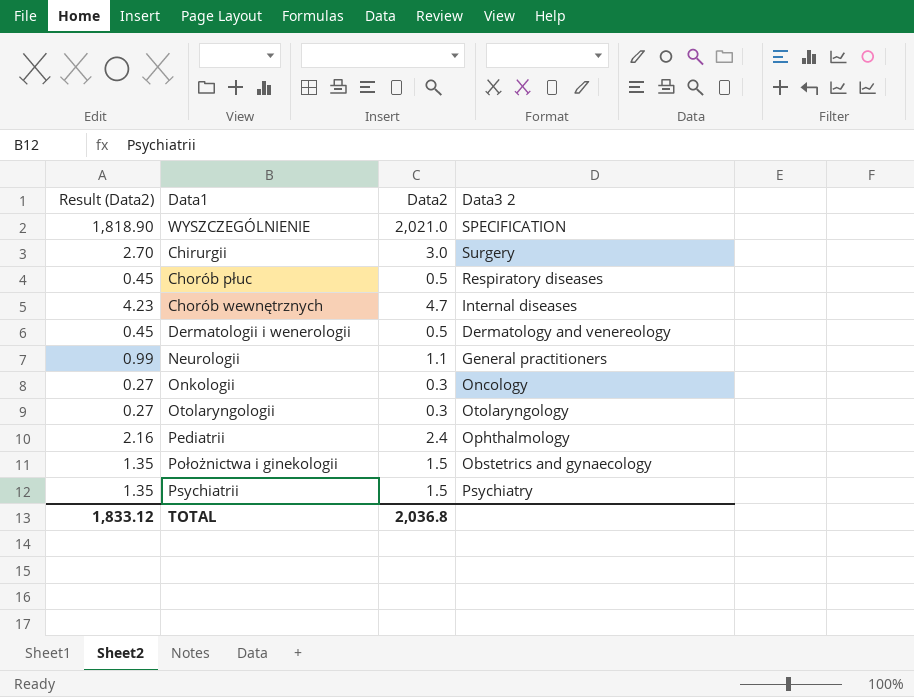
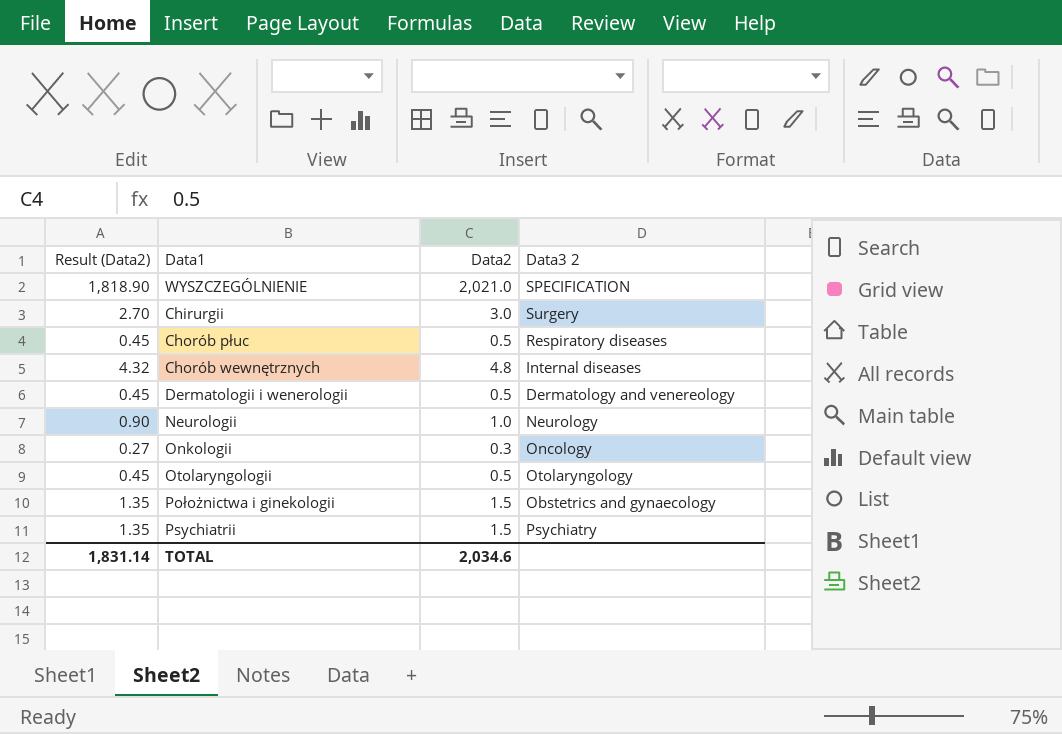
row Pediatrii: 2.16 | 2.4 | Ophthalmology -> none
Chorób wewnętrznych | Result (Data2): 4.23 -> 4.32
Chorób wewnętrznych | Data2: 4.7 -> 4.8
Neurologii | Result (Data2): 0.99 -> 0.90
Neurologii | Data2: 1.1 -> 1.0
Neurologii | Data3 2: General practitioners -> Neurology
Otolaryngologii | Result (Data2): 0.27 -> 0.45
Otolaryngologii | Data2: 0.3 -> 0.5
TOTAL | Result (Data2): 1,833.12 -> 1,831.14
TOTAL | Data2: 2,036.8 -> 2,034.6

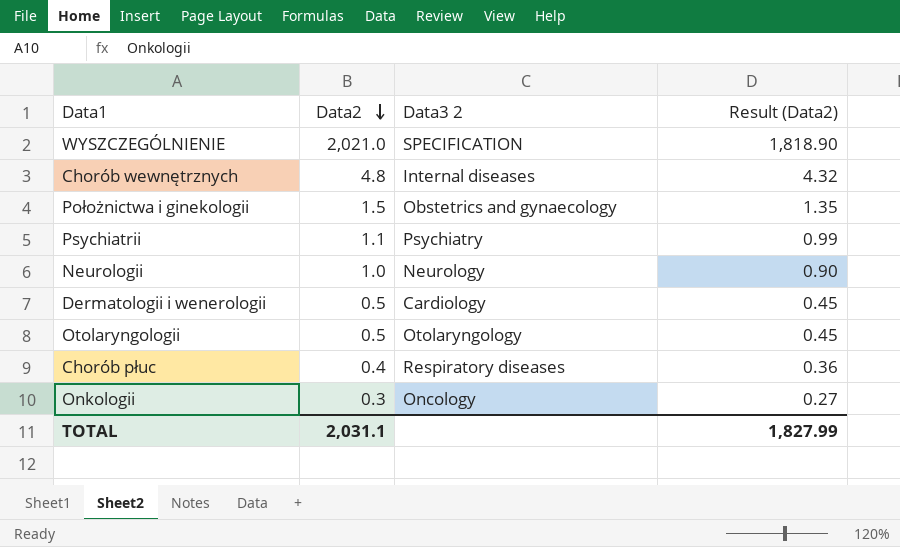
row order: none -> Data2 descending
column Result (Data2) | position: 1 -> 4
row Chirurgii: 2.70 | 3.0 | Surgery -> none
Psychiatrii | Data2: 1.5 -> 1.1
Psychiatrii | Result (Data2): 1.35 -> 0.99
Dermatologii i wenerologii | Data3 2: Dermatology and venereology -> Cardiology
Chorób płuc | Data2: 0.5 -> 0.4
Chorób płuc | Result (Data2): 0.45 -> 0.36
TOTAL | Data2: 2,034.6 -> 2,031.1
TOTAL | Result (Data2): 1,831.14 -> 1,827.99

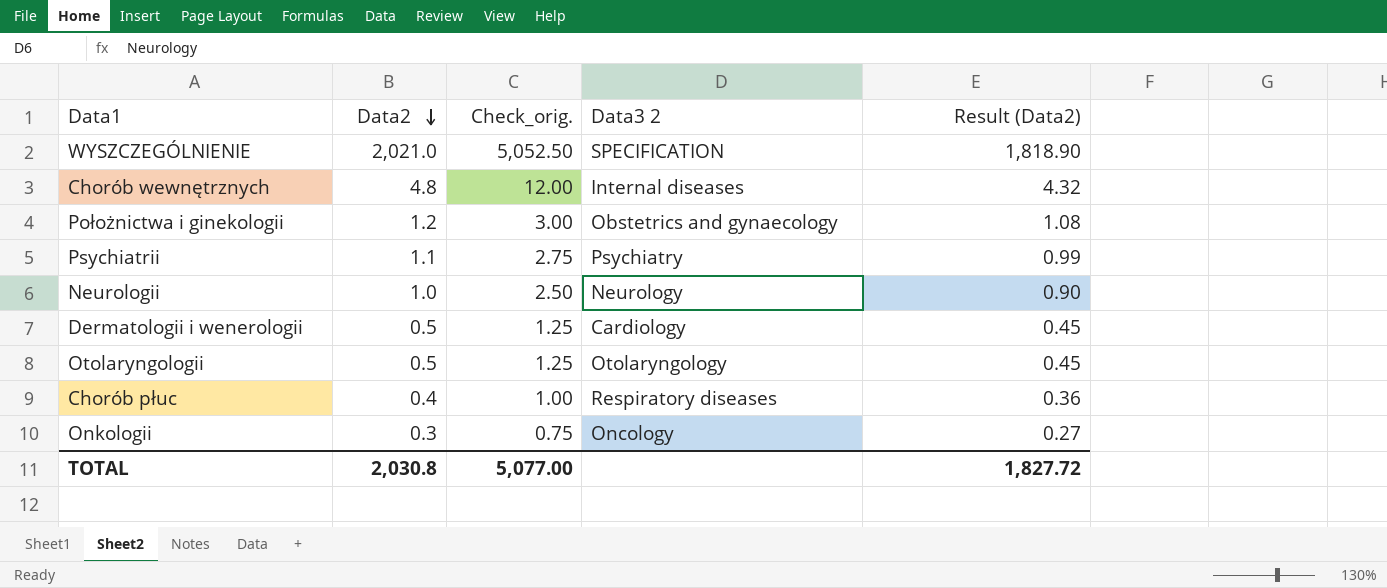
column Check_orig. | formula: none -> [Data2] * 2.5
Położnictwa i ginekologii | Data2: 1.5 -> 1.2
Położnictwa i ginekologii | Result (Data2): 1.35 -> 1.08
TOTAL | Data2: 2,031.1 -> 2,030.8
TOTAL | Result (Data2): 1,827.99 -> 1,827.72

